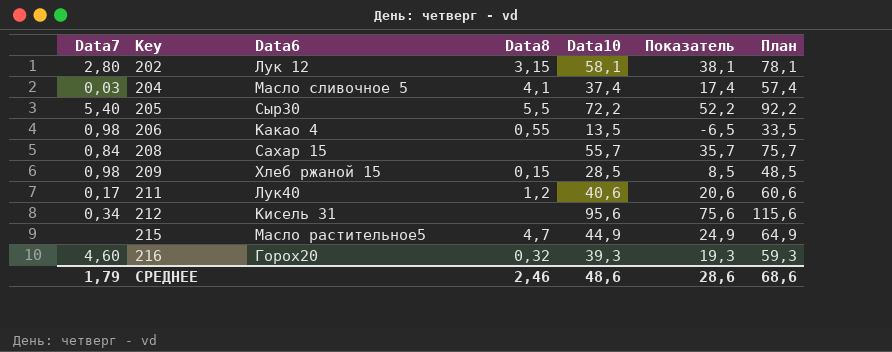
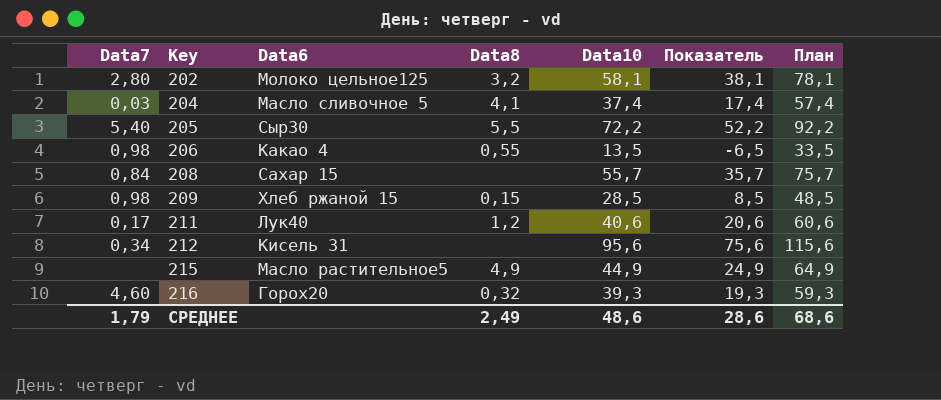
202 | Data6: Лук 12 -> Молоко цельное125
202 | Data8: 3,15 -> 3,2
215 | Data8: 4,7 -> 4,9
СРЕДНЕЕ | Data8: 2,46 -> 2,49

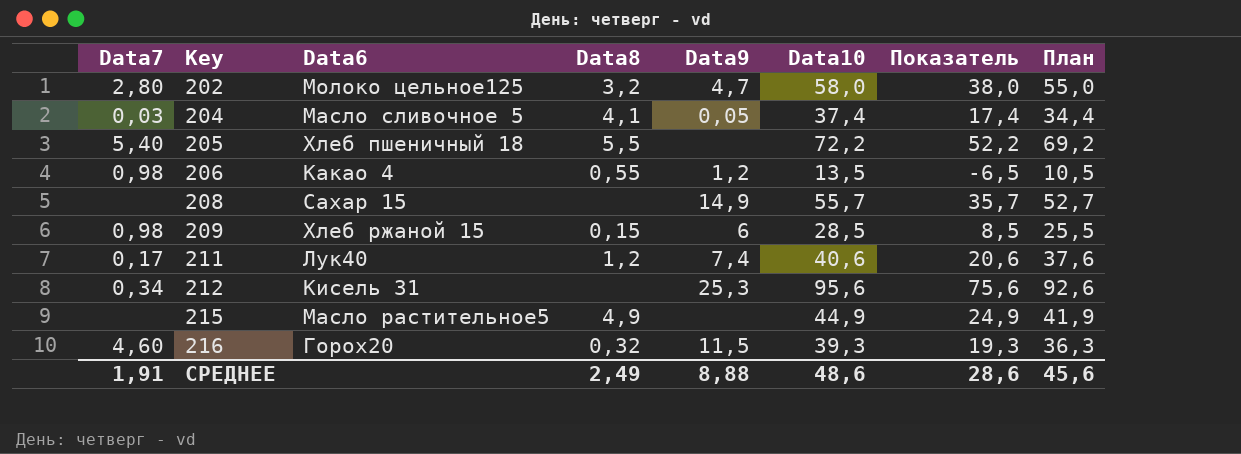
column Data9 | position: none -> 5
column План | formula: [Data10] + 20 -> [Data10] - 3
202 | Data10: 58,1 -> 58,0
202 | Показатель: 38,1 -> 38,0
205 | Data6: Сыр30 -> Хлеб пшеничный 18
208 | Data7: 0,84 -> none
СРЕДНЕЕ | Data7: 1,79 -> 1,91
СРЕДНЕЕ | План: 68,6 -> 45,6

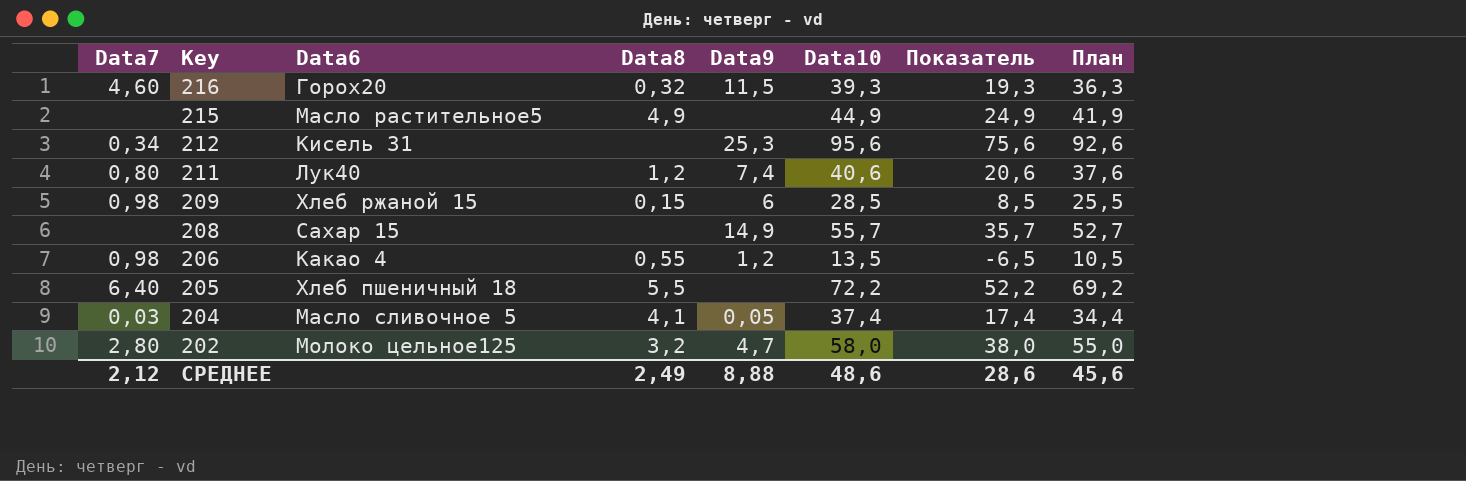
row order: Key ascending -> Key descending
211 | Data7: 0,17 -> 0,80
205 | Data7: 5,40 -> 6,40
СРЕДНЕЕ | Data7: 1,91 -> 2,12

